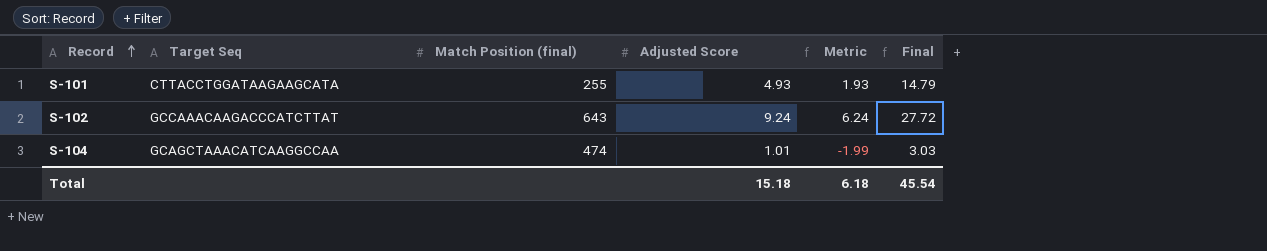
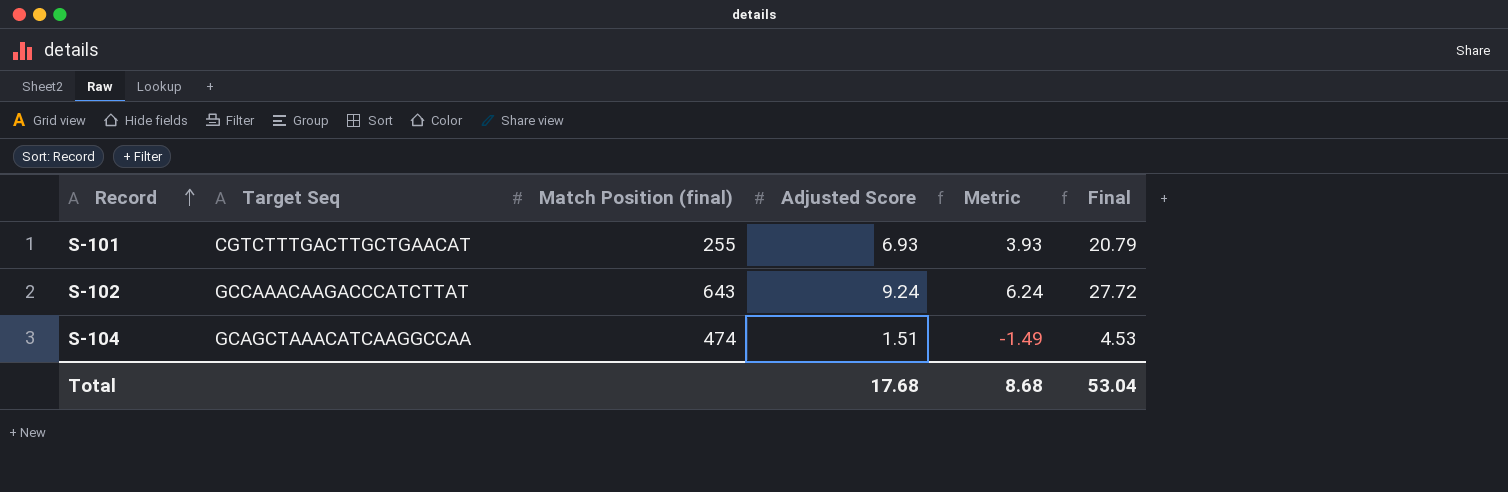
S-101 | Target Seq: CTTACCTGGATAAGAAGCATA -> CGTCTTTGACTTGCTGAACAT
S-101 | Adjusted Score: 4.93 -> 6.93
S-101 | Metric: 1.93 -> 3.93
S-101 | Final: 14.79 -> 20.79
S-104 | Adjusted Score: 1.01 -> 1.51
S-104 | Metric: -1.99 -> -1.49
S-104 | Final: 3.03 -> 4.53
Total | Adjusted Score: 15.18 -> 17.68
Total | Metric: 6.18 -> 8.68
Total | Final: 45.54 -> 53.04

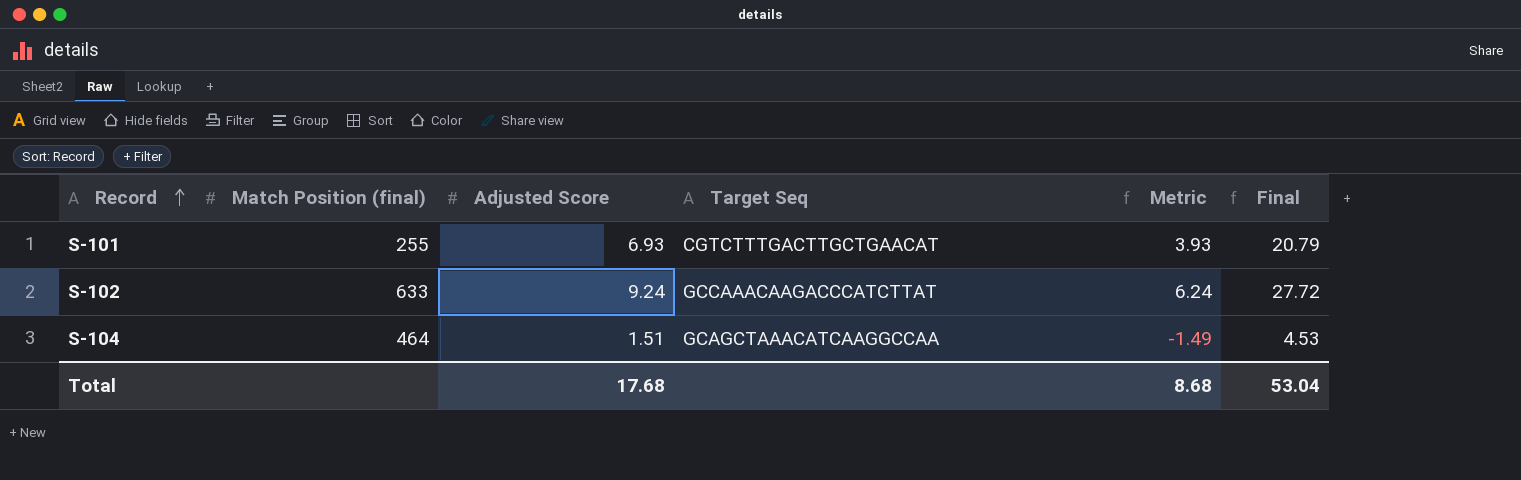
column Target Seq | position: 2 -> 4
S-102 | Match Position (final): 643 -> 633
S-104 | Match Position (final): 474 -> 464

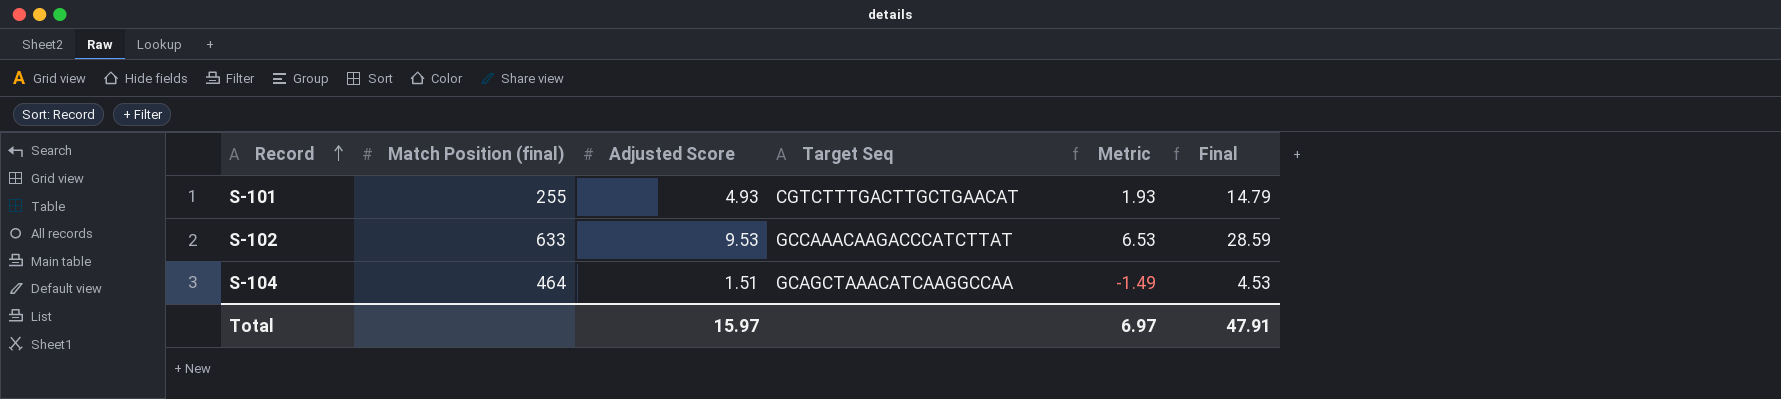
S-101 | Adjusted Score: 6.93 -> 4.93
S-101 | Metric: 3.93 -> 1.93
S-101 | Final: 20.79 -> 14.79
S-102 | Adjusted Score: 9.24 -> 9.53
S-102 | Metric: 6.24 -> 6.53
S-102 | Final: 27.72 -> 28.59
Total | Adjusted Score: 17.68 -> 15.97
Total | Metric: 8.68 -> 6.97
Total | Final: 53.04 -> 47.91

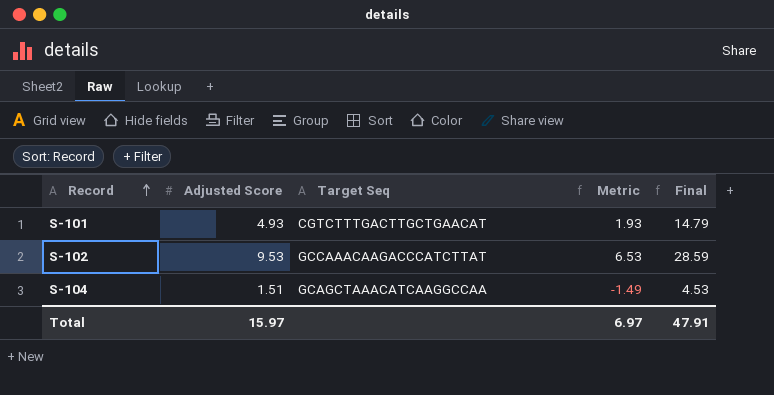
column Match Position (final) | position: 2 -> none

